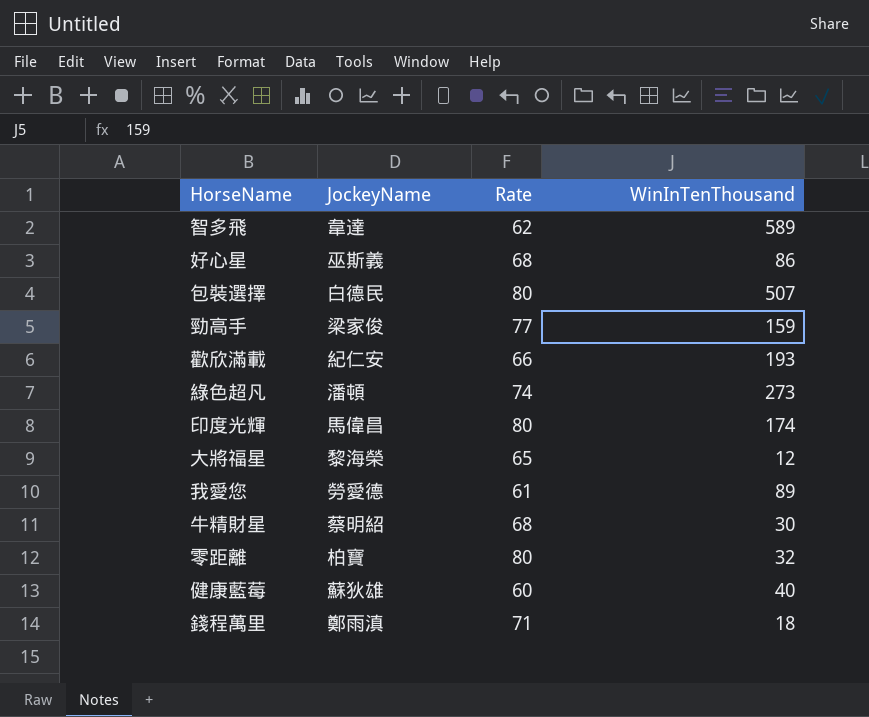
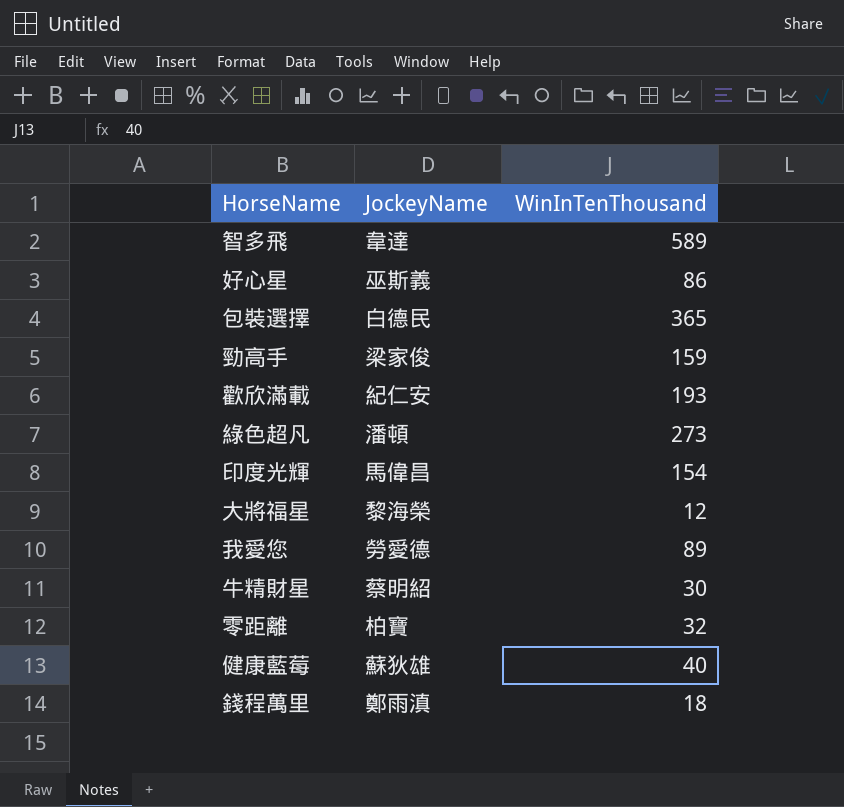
column Rate | position: 3 -> none
包裝選擇 | WinInTenThousand: 507 -> 365
印度光輝 | WinInTenThousand: 174 -> 154

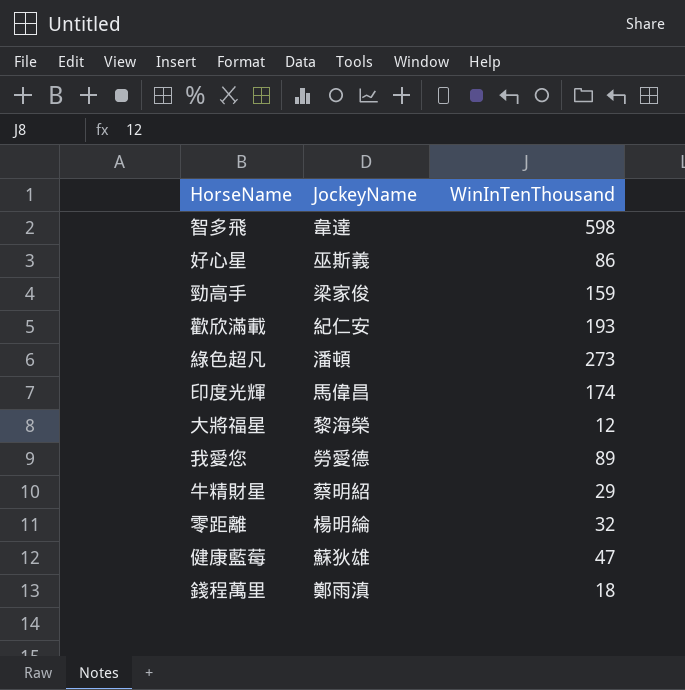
row 包裝選擇: 白德民 | 365 -> none
智多飛 | WinInTenThousand: 589 -> 598
印度光輝 | WinInTenThousand: 154 -> 174
牛精財星 | WinInTenThousand: 30 -> 29
零距離 | JockeyName: 柏寶 -> 楊明綸
健康藍莓 | WinInTenThousand: 40 -> 47

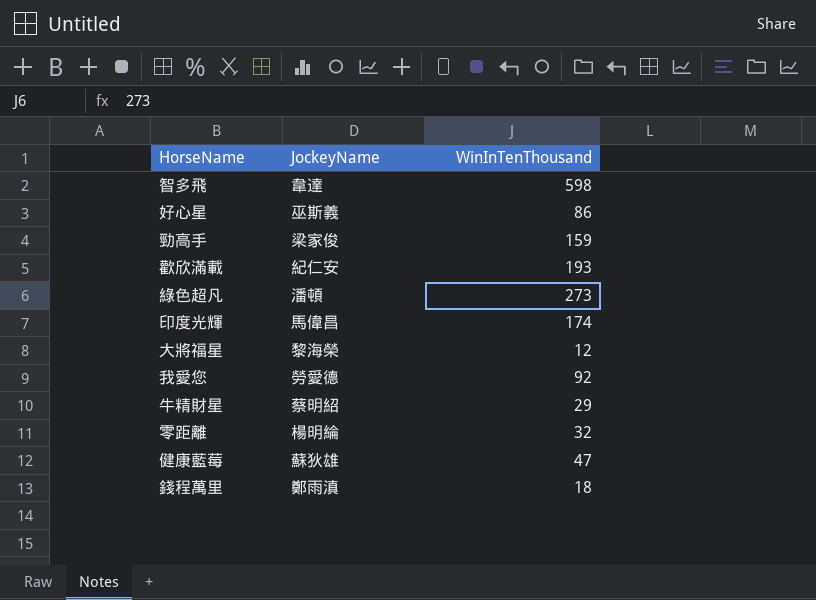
我愛您 | WinInTenThousand: 89 -> 92

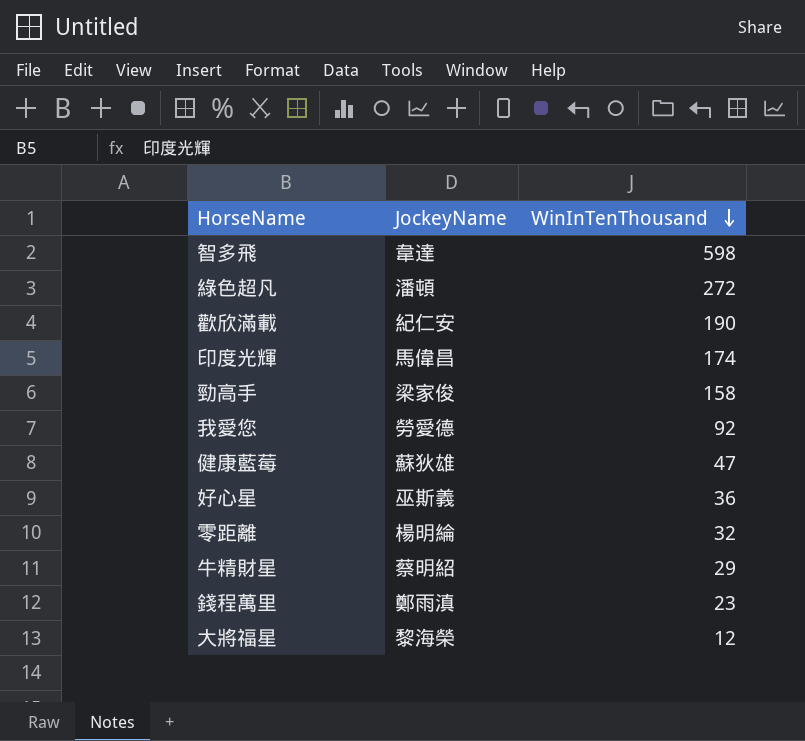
row order: none -> WinInTenThousand descending
綠色超凡 | WinInTenThousand: 273 -> 272
歡欣滿載 | WinInTenThousand: 193 -> 190
勁高手 | WinInTenThousand: 159 -> 158
好心星 | WinInTenThousand: 86 -> 36
錢程萬里 | WinInTenThousand: 18 -> 23

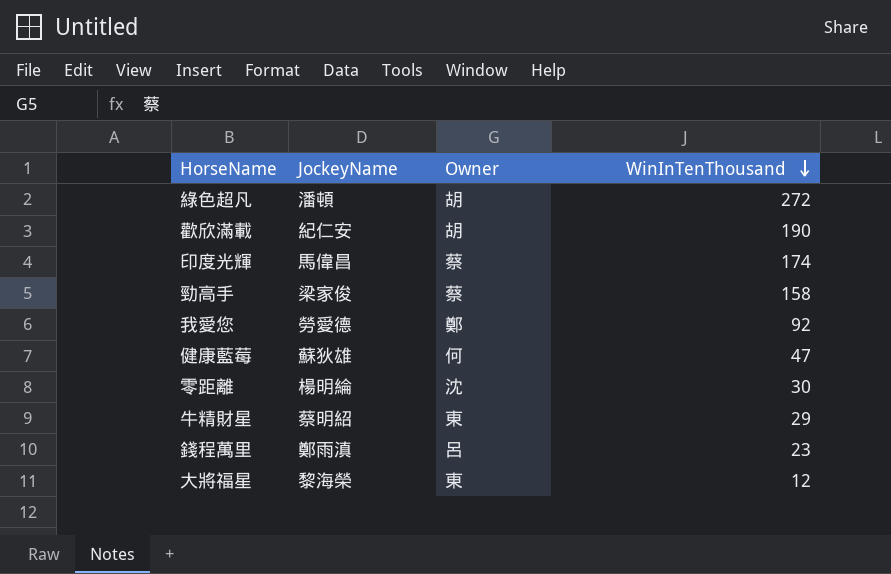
column Owner | position: none -> 3
row 智多飛: 韋達 | 598 -> none
row 好心星: 巫斯義 | 36 -> none
零距離 | WinInTenThousand: 32 -> 30

